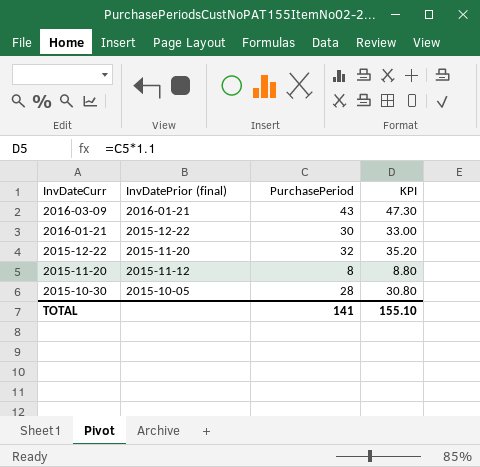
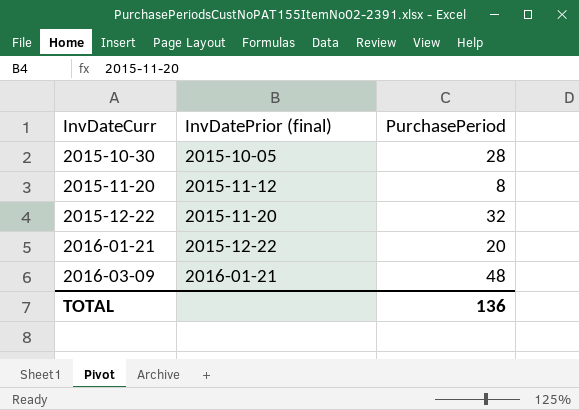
row order: InvDateCurr descending -> InvDateCurr ascending
column KPI | formula: [PurchasePeriod] * 1.1 -> none
2016-01-21 | PurchasePeriod: 30 -> 20
2016-03-09 | PurchasePeriod: 43 -> 48
TOTAL | PurchasePeriod: 141 -> 136

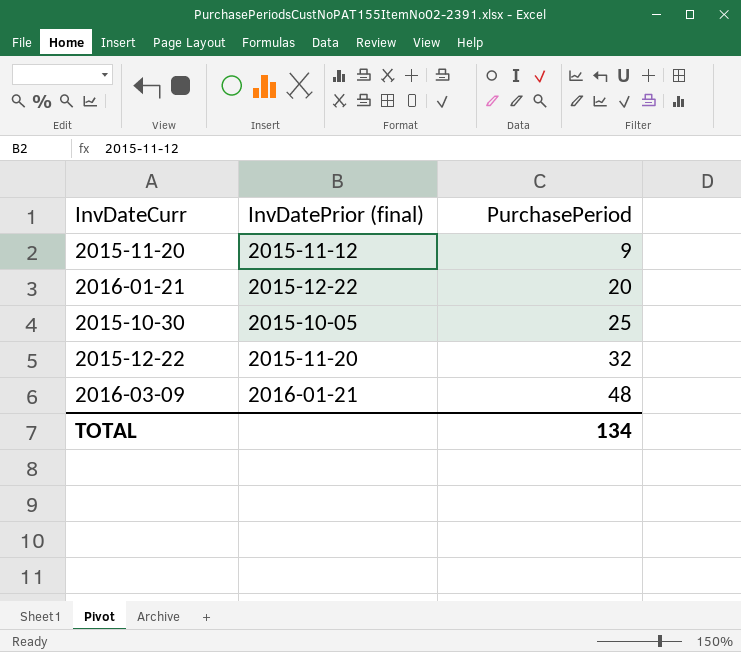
row order: InvDateCurr ascending -> PurchasePeriod ascending
2015-11-20 | PurchasePeriod: 8 -> 9
2015-10-30 | PurchasePeriod: 28 -> 25
TOTAL | PurchasePeriod: 136 -> 134

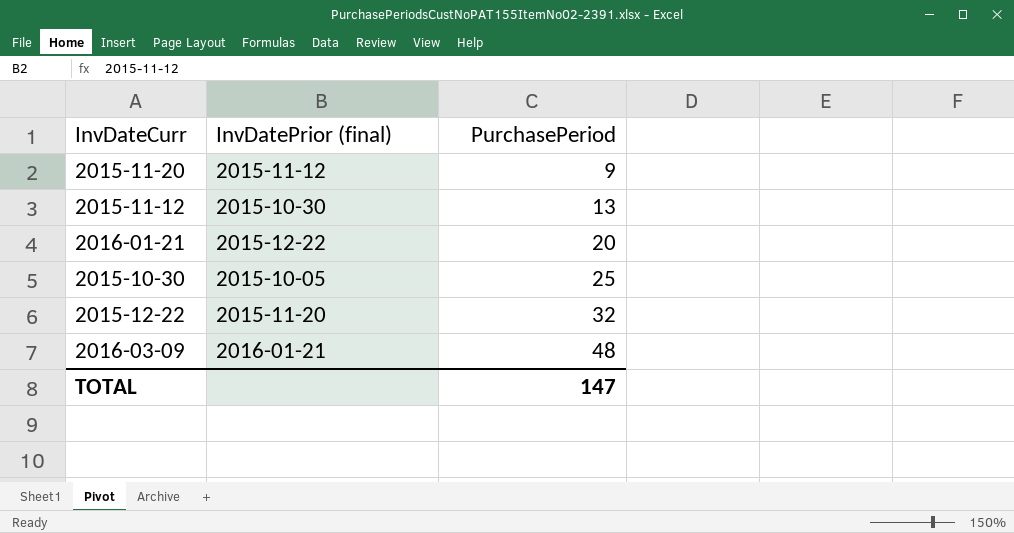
row 2015-11-12: none -> 2015-10-30 | 13
TOTAL | PurchasePeriod: 134 -> 147

